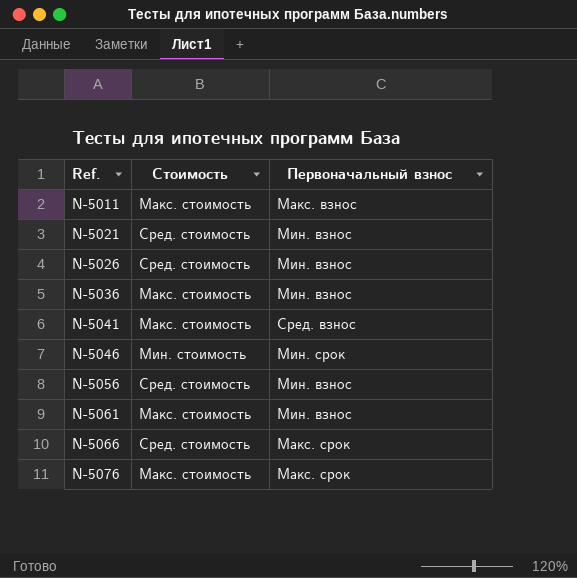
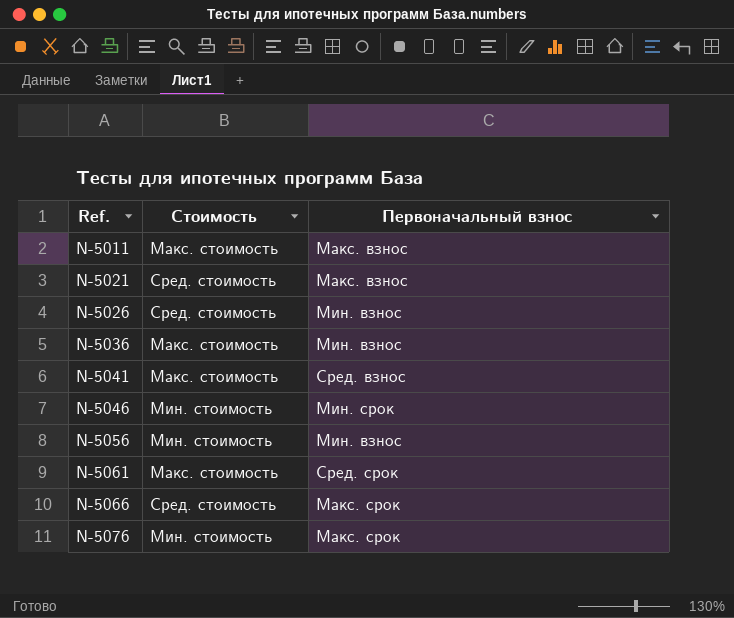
N-5021 | Первоначальный взнос: Мин. взнос -> Макс. взнос
N-5056 | Стоимость: Сред. стоимость -> Мин. стоимость
N-5061 | Первоначальный взнос: Мин. взнос -> Сред. срок
N-5076 | Стоимость: Макс. стоимость -> Мин. стоимость

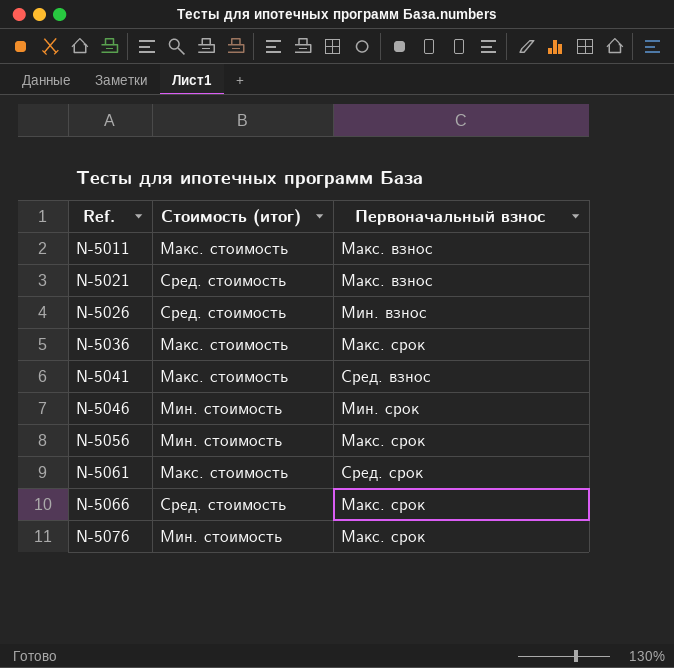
column name: Стоимость -> Стоимость (итог)
N-5036 | Первоначальный взнос: Мин. взнос -> Макс. срок
N-5056 | Первоначальный взнос: Мин. взнос -> Макс. срок

